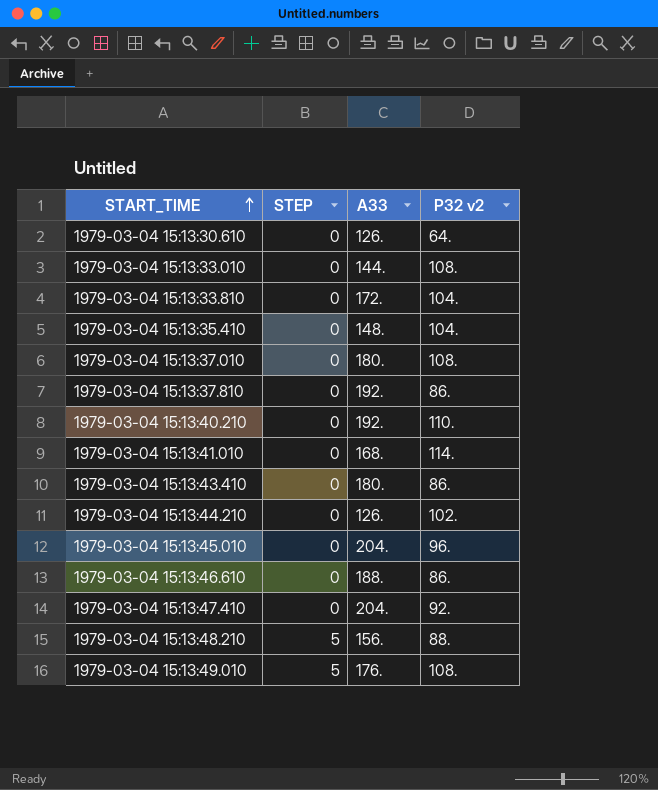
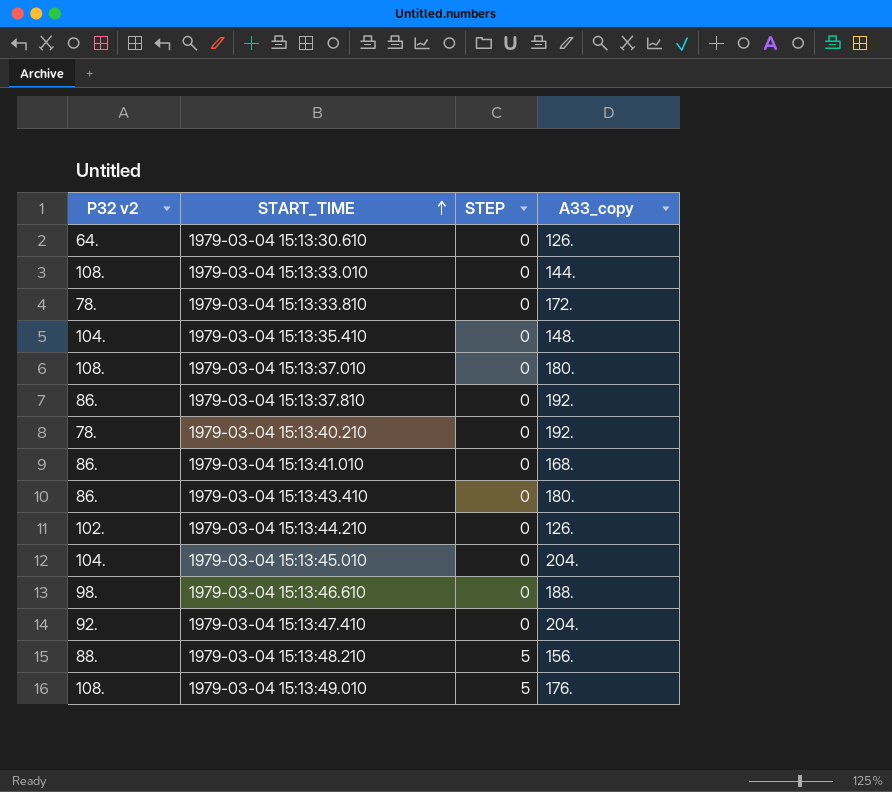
column P32 v2 | position: 4 -> 1
column name: A33 -> A33_copy
1979-03-04 15:13:33.810 | P32 v2: 104. -> 78.
1979-03-04 15:13:40.210 | P32 v2: 110. -> 78.
1979-03-04 15:13:41.010 | P32 v2: 114. -> 86.
1979-03-04 15:13:45.010 | P32 v2: 96. -> 104.
1979-03-04 15:13:46.610 | P32 v2: 86. -> 98.

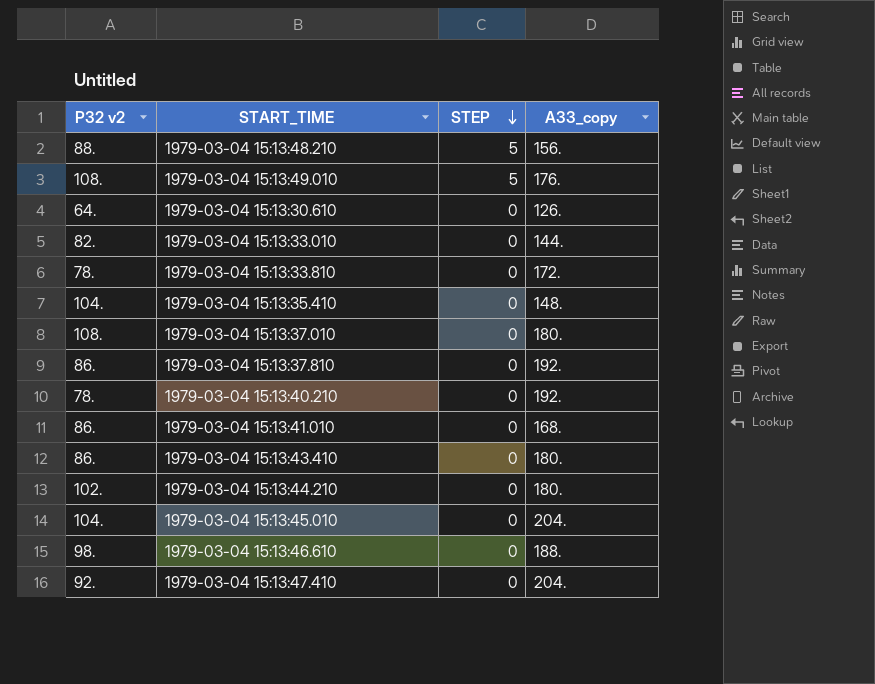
row order: START_TIME ascending -> STEP descending
1979-03-04 15:13:33.010 | P32 v2: 108. -> 82.
1979-03-04 15:13:44.210 | A33_copy: 126. -> 180.

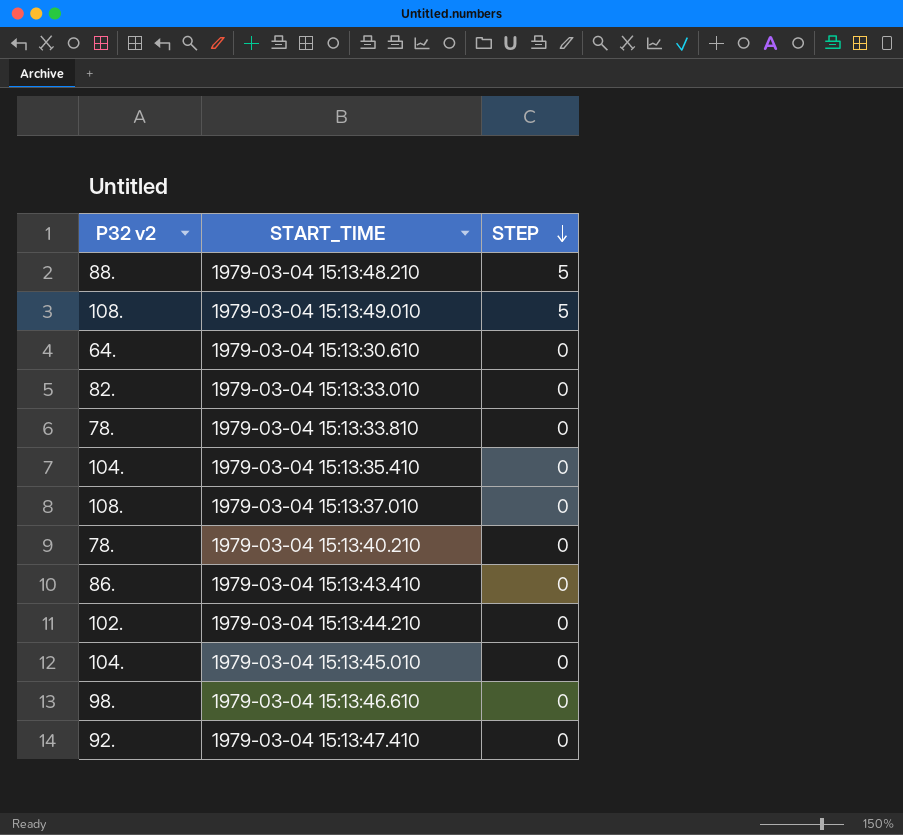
column A33_copy | position: 4 -> none
row 1979-03-04 15:13:37.810: 86. | 0 | 192. -> none
row 1979-03-04 15:13:41.010: 86. | 0 | 168. -> none

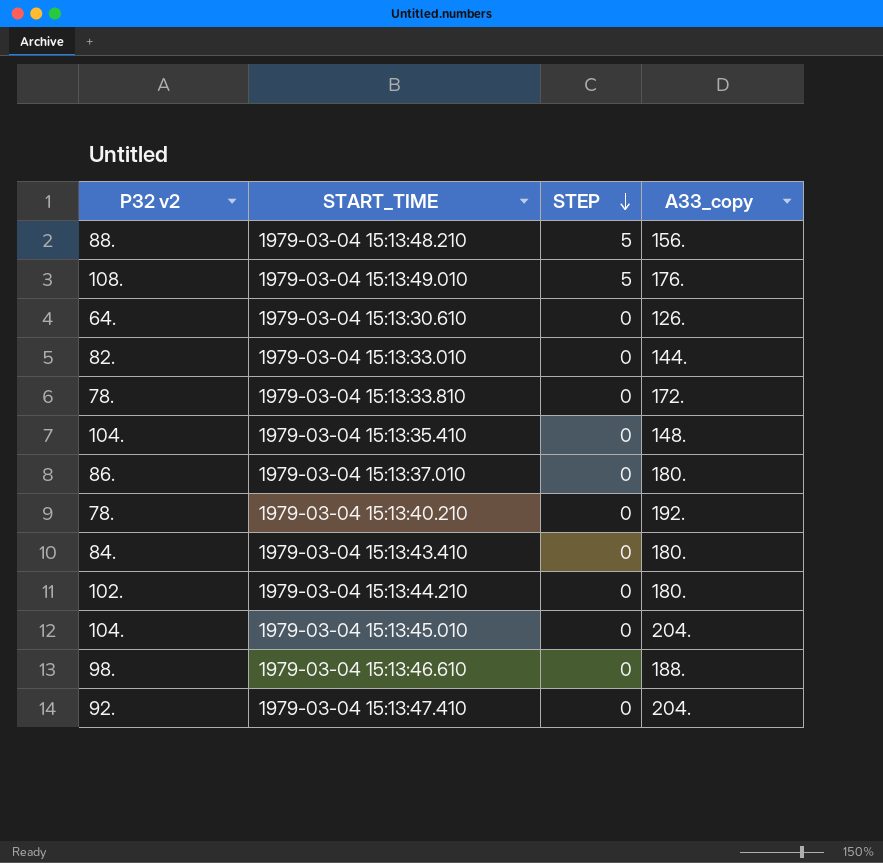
column A33_copy | position: none -> 4
1979-03-04 15:13:37.010 | P32 v2: 108. -> 86.
1979-03-04 15:13:43.410 | P32 v2: 86. -> 84.

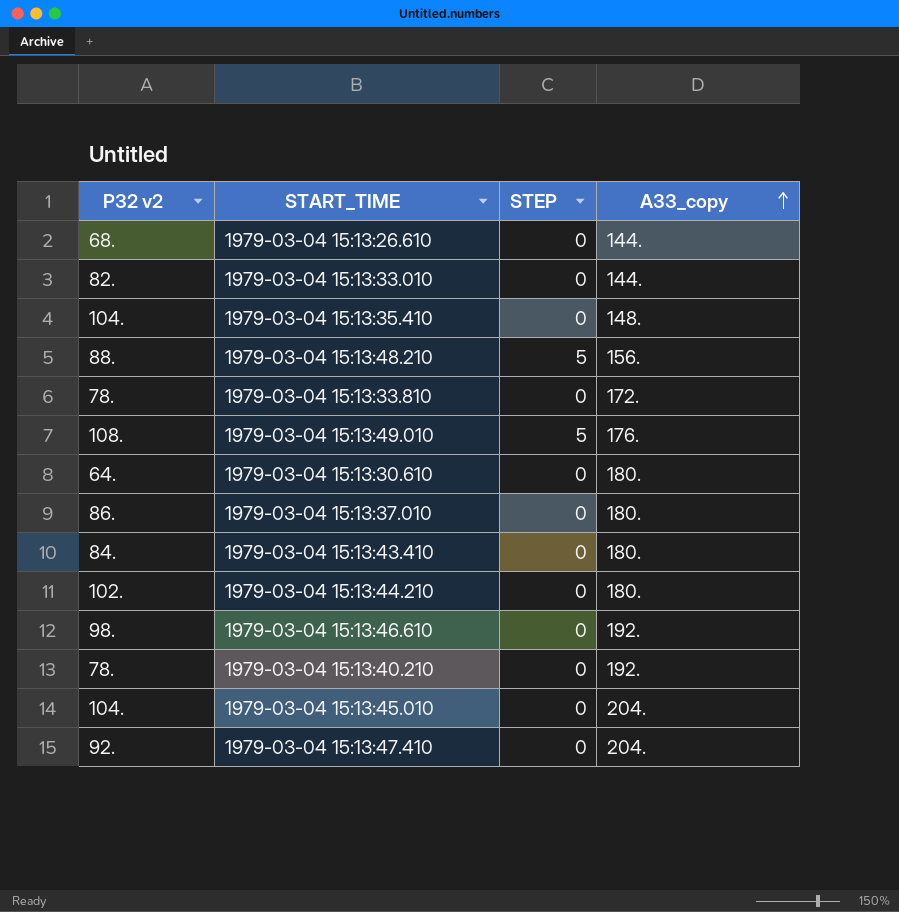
row order: STEP descending -> A33_copy ascending
row 1979-03-04 15:13:26.610: none -> 68. | 0 | 144.
1979-03-04 15:13:30.610 | A33_copy: 126. -> 180.
1979-03-04 15:13:46.610 | A33_copy: 188. -> 192.

